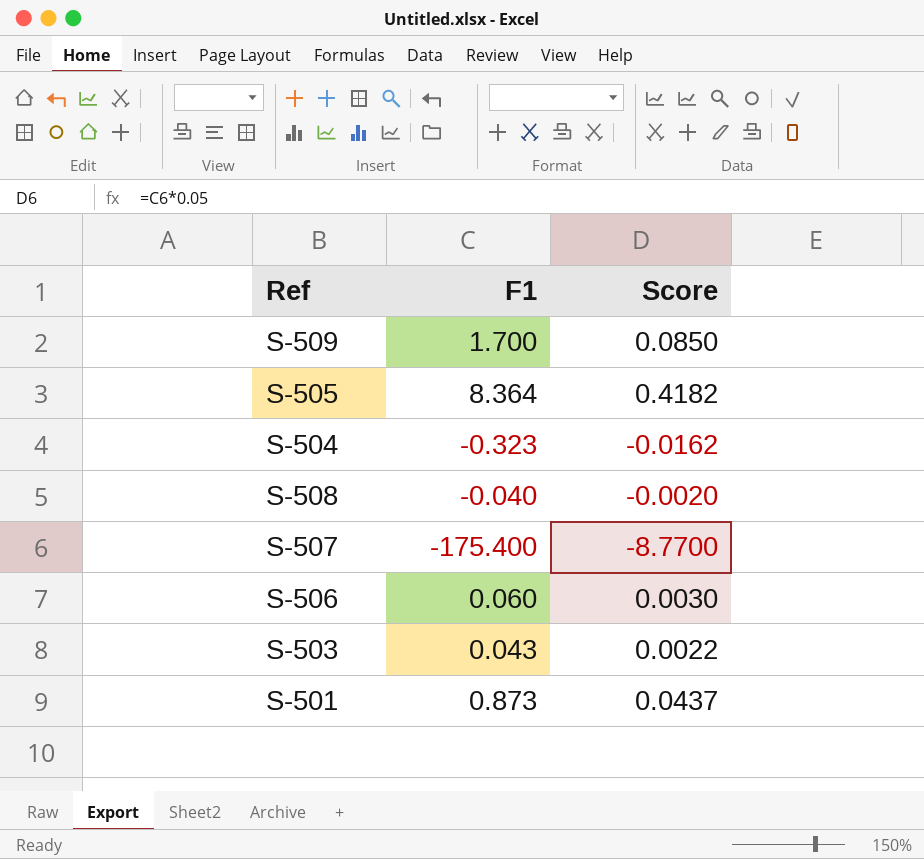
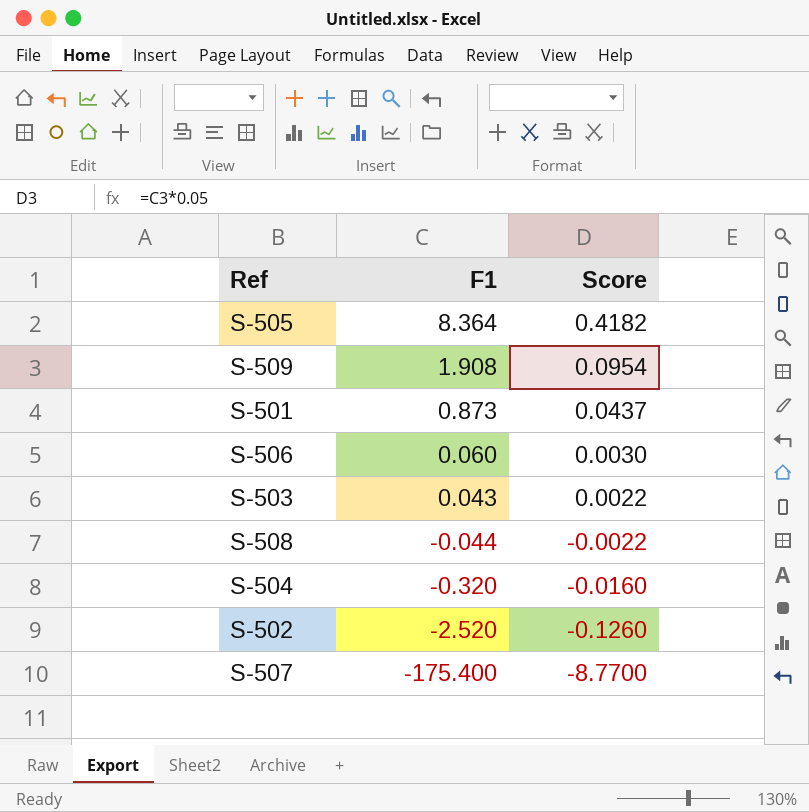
row order: none -> F1 descending
S-509 | F1: 1.700 -> 1.908
S-509 | Score: 0.0850 -> 0.0954
S-508 | F1: -0.040 -> -0.044
S-508 | Score: -0.0020 -> -0.0022
S-504 | F1: -0.323 -> -0.320
S-504 | Score: -0.0162 -> -0.0160
row S-502: none -> -2.520 | -0.1260

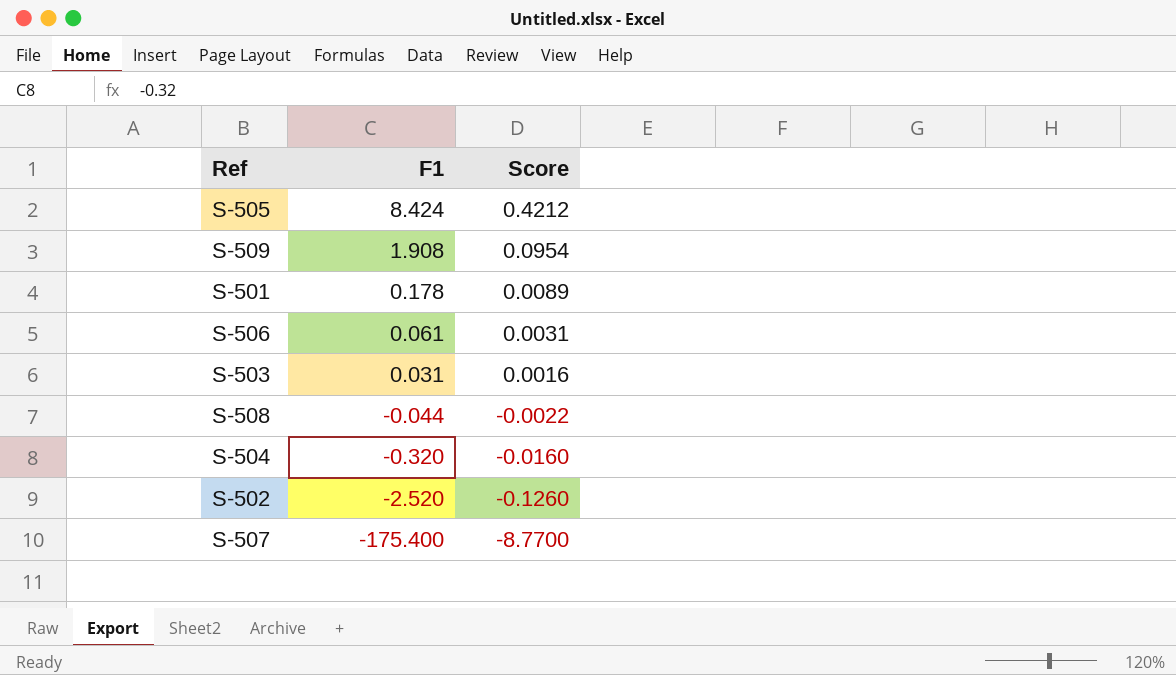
S-505 | F1: 8.364 -> 8.424
S-505 | Score: 0.4182 -> 0.4212
S-501 | F1: 0.873 -> 0.178
S-501 | Score: 0.0437 -> 0.0089
S-506 | F1: 0.060 -> 0.061
S-506 | Score: 0.0030 -> 0.0031
S-503 | F1: 0.043 -> 0.031
S-503 | Score: 0.0022 -> 0.0016

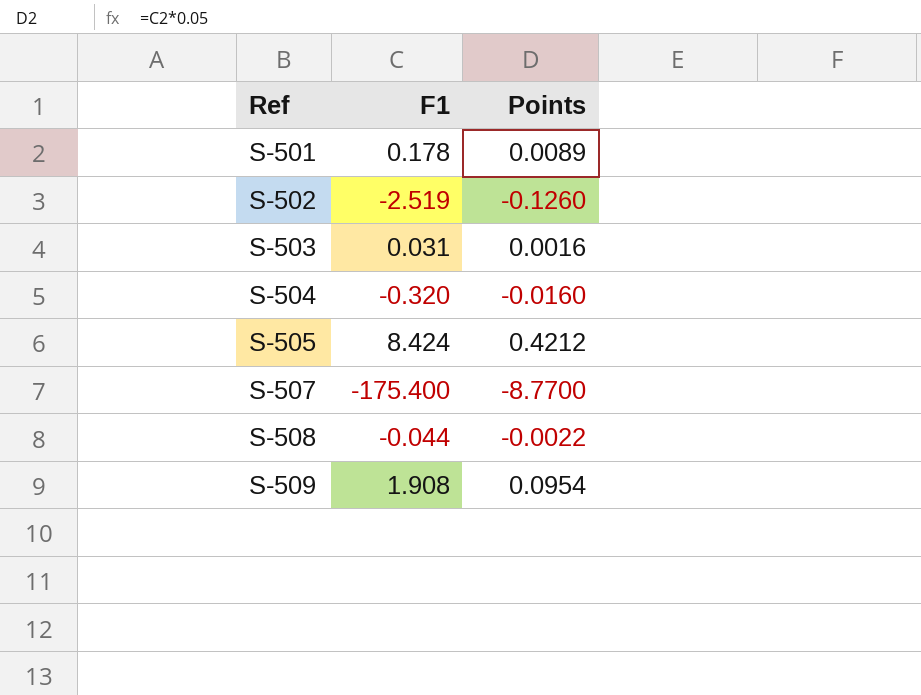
row order: F1 descending -> Ref ascending
column name: Score -> Points
row S-506: 0.061 | 0.0031 -> none
S-502 | F1: -2.520 -> -2.519

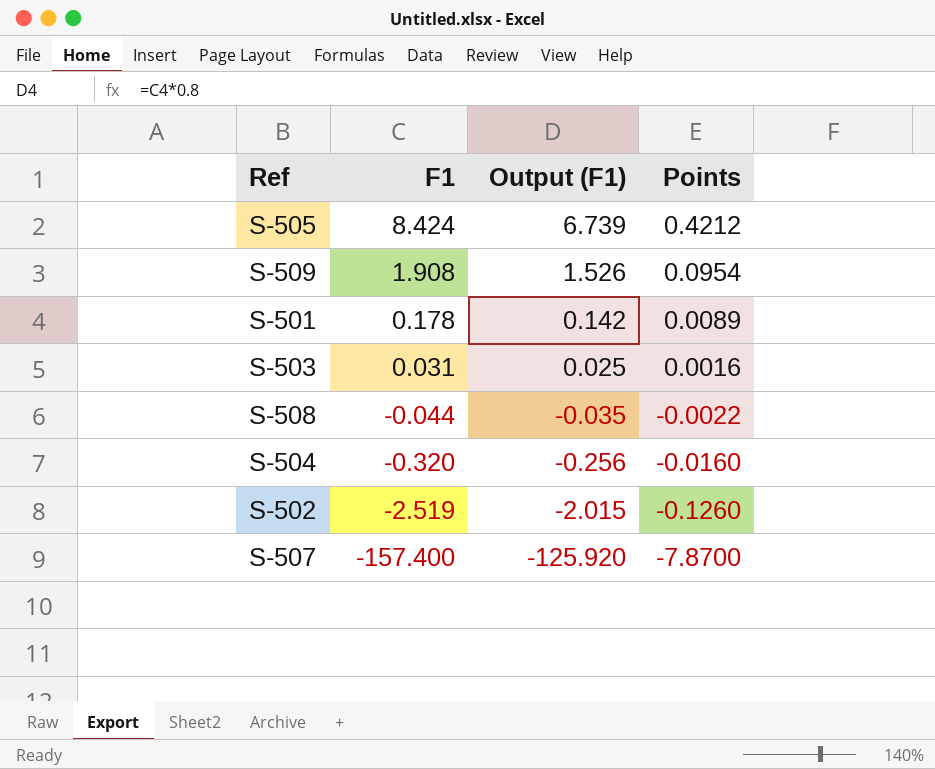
row order: Ref ascending -> F1 descending
column Output (F1) | formula: none -> [F1] * 0.8
S-507 | F1: -175.400 -> -157.400
S-507 | Points: -8.7700 -> -7.8700

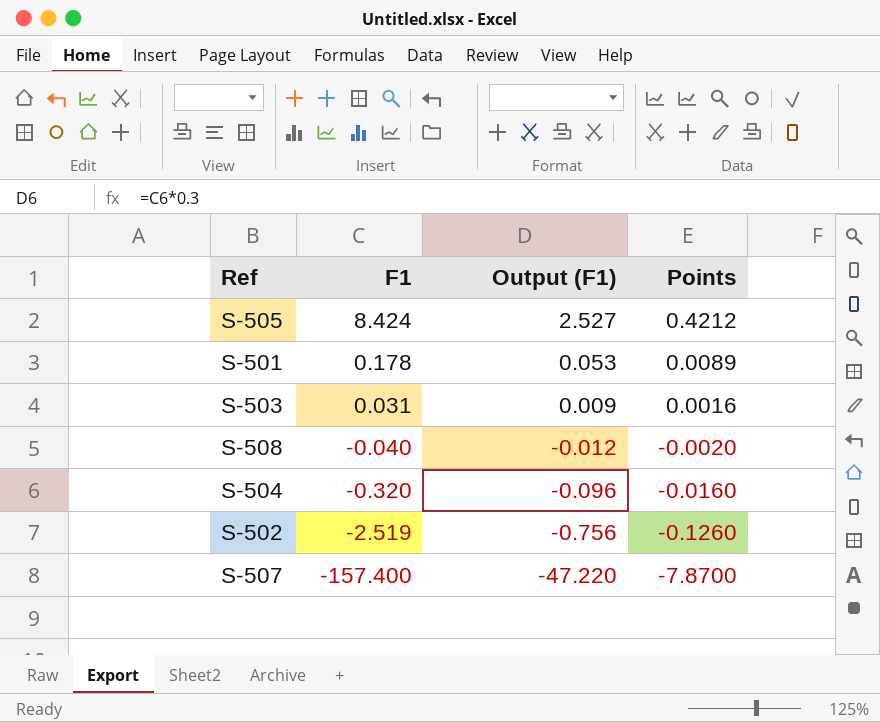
column Output (F1) | formula: [F1] * 0.8 -> [F1] * 0.3
row S-509: 1.908 | 1.526 | 0.0954 -> none
S-508 | F1: -0.044 -> -0.040
S-508 | Points: -0.0022 -> -0.0020

